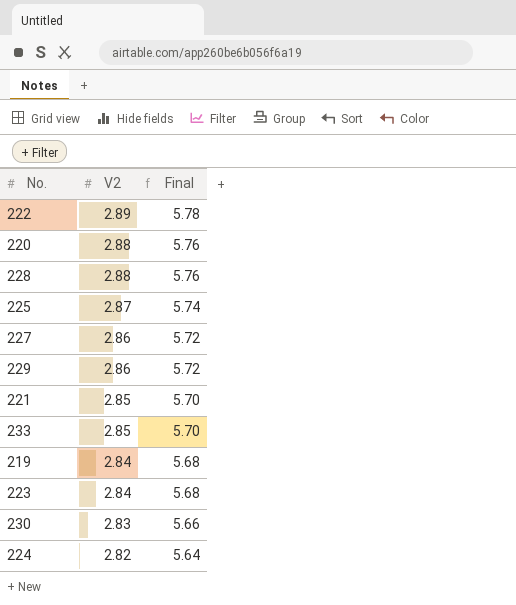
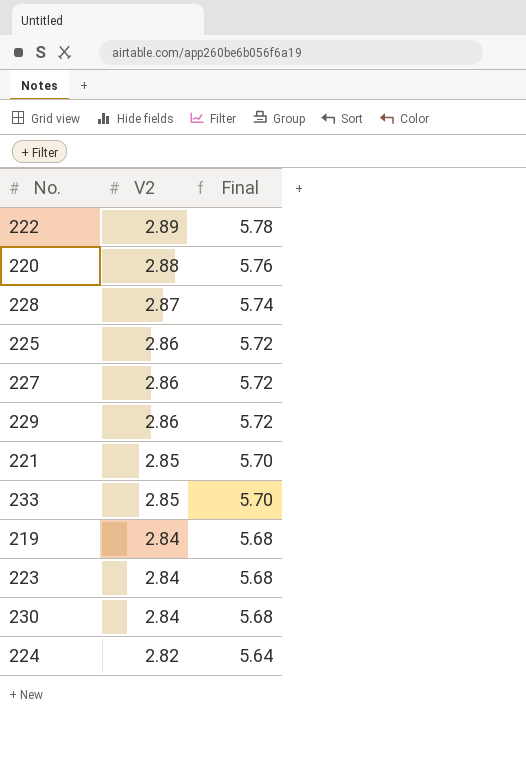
228 | V2: 2.88 -> 2.87
228 | Final: 5.76 -> 5.74
225 | V2: 2.87 -> 2.86
225 | Final: 5.74 -> 5.72
230 | V2: 2.83 -> 2.84
230 | Final: 5.66 -> 5.68

